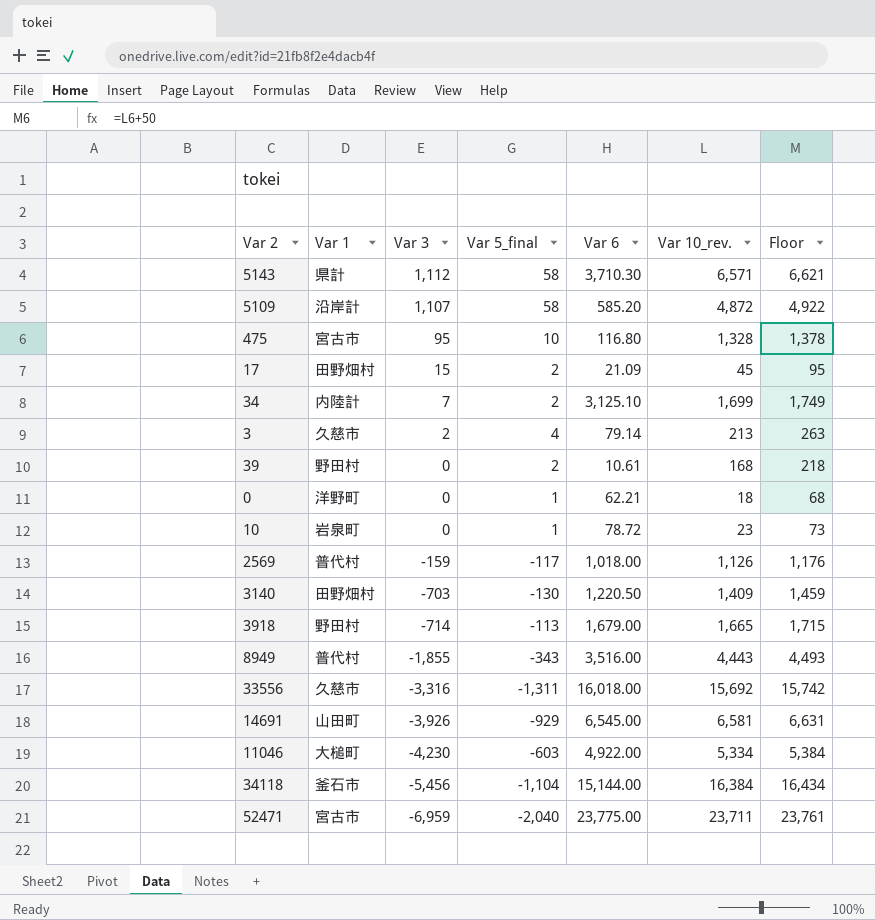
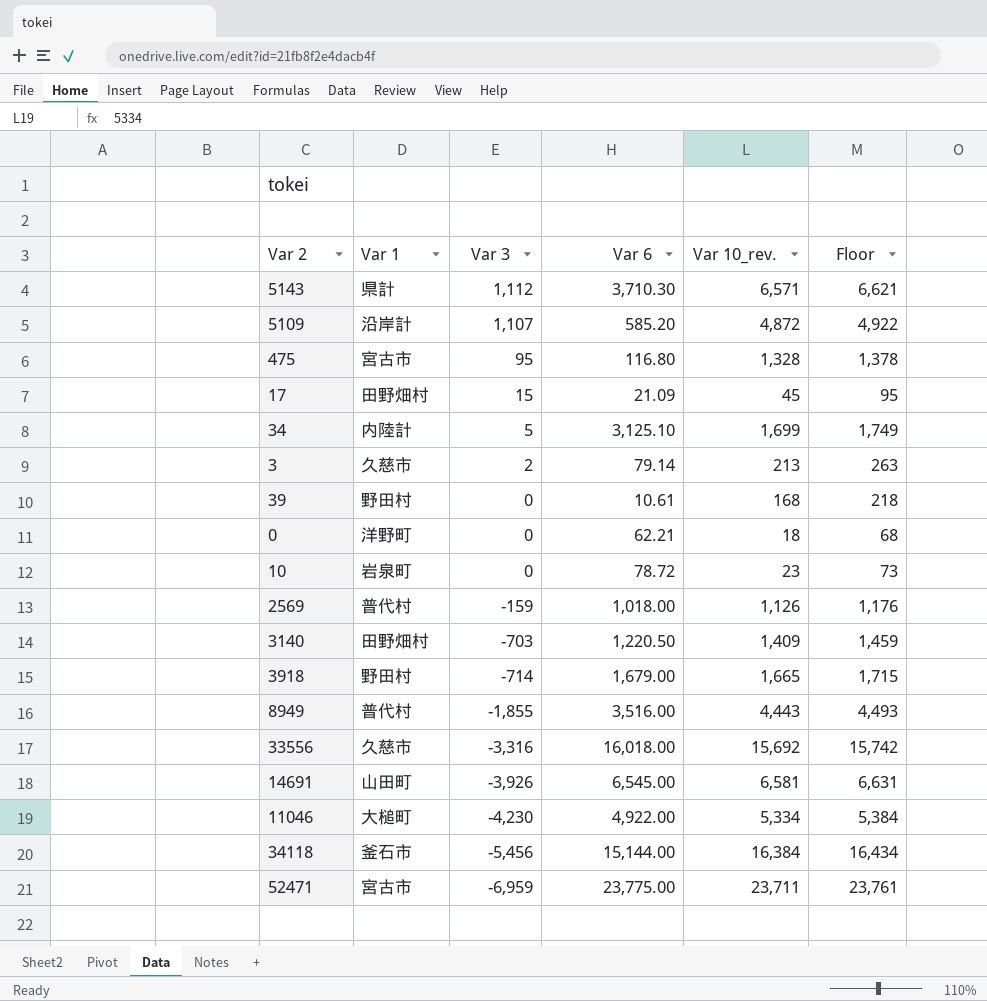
column Var 5_final | position: 4 -> none
34 | Var 3: 7 -> 5

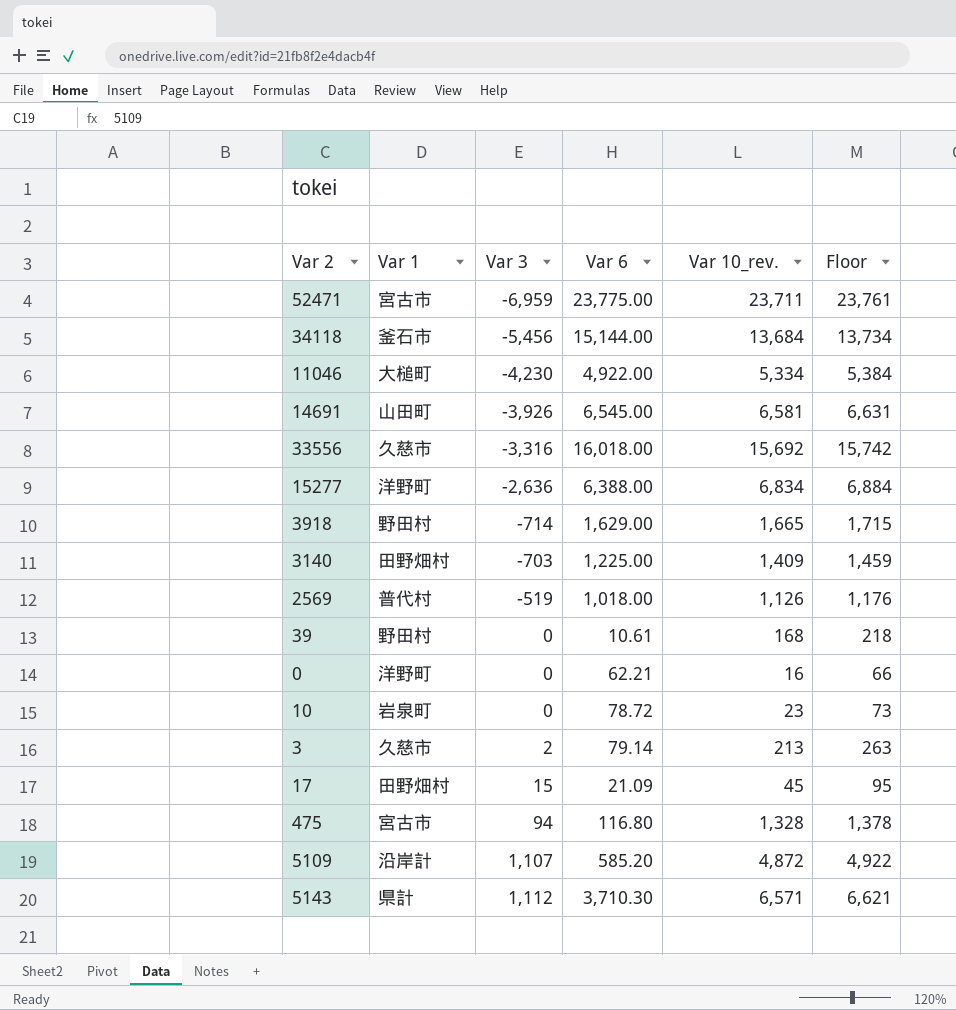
row order: Var 3 descending -> Var 3 ascending
row 34: 内陸計 | 5 | 3,125.10 | 1,699 | 1,749 -> none
row 8949: 普代村 | -1,855 | 3,516.00 | 4,443 | 4,493 -> none
34118 | Var 10_rev.: 16,384 -> 13,684
34118 | Floor: 16,434 -> 13,734
row 15277: none -> 洋野町 | -2,636 | 6,388.00 | 6,834 | 6,884
3918 | Var 6: 1,679.00 -> 1,629.00
3140 | Var 6: 1,220.50 -> 1,225.00
2569 | Var 3: -159 -> -519
0 | Var 10_rev.: 18 -> 16
0 | Floor: 68 -> 66
475 | Var 3: 95 -> 94

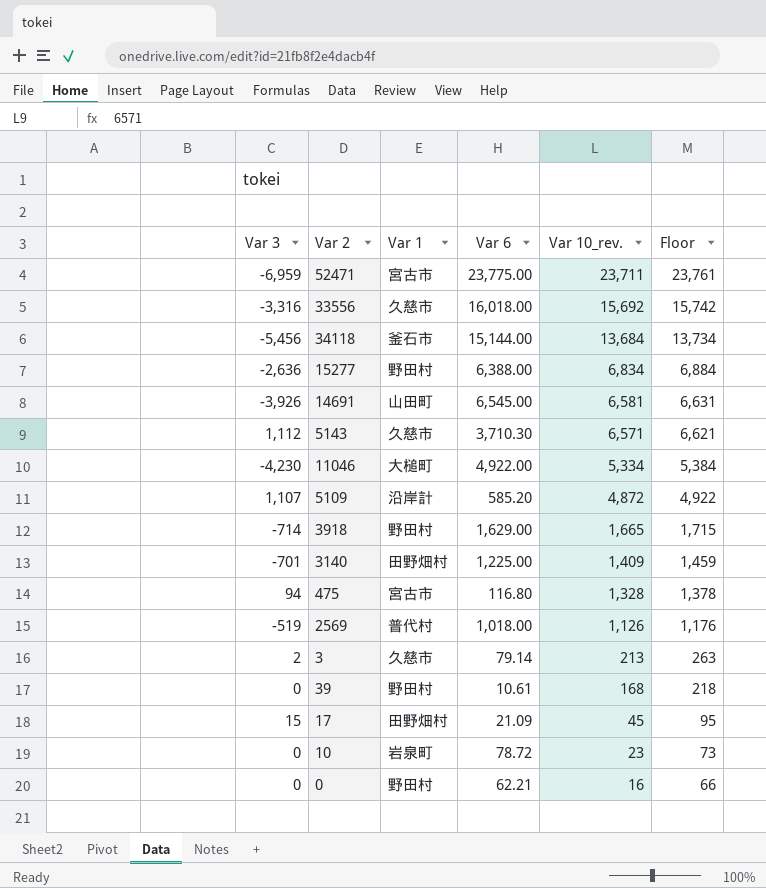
row order: Var 3 ascending -> Var 10_rev. descending
column Var 3 | position: 3 -> 1
15277 | Var 1: 洋野町 -> 野田村
5143 | Var 1: 県計 -> 久慈市
3140 | Var 3: -703 -> -701
0 | Var 1: 洋野町 -> 野田村

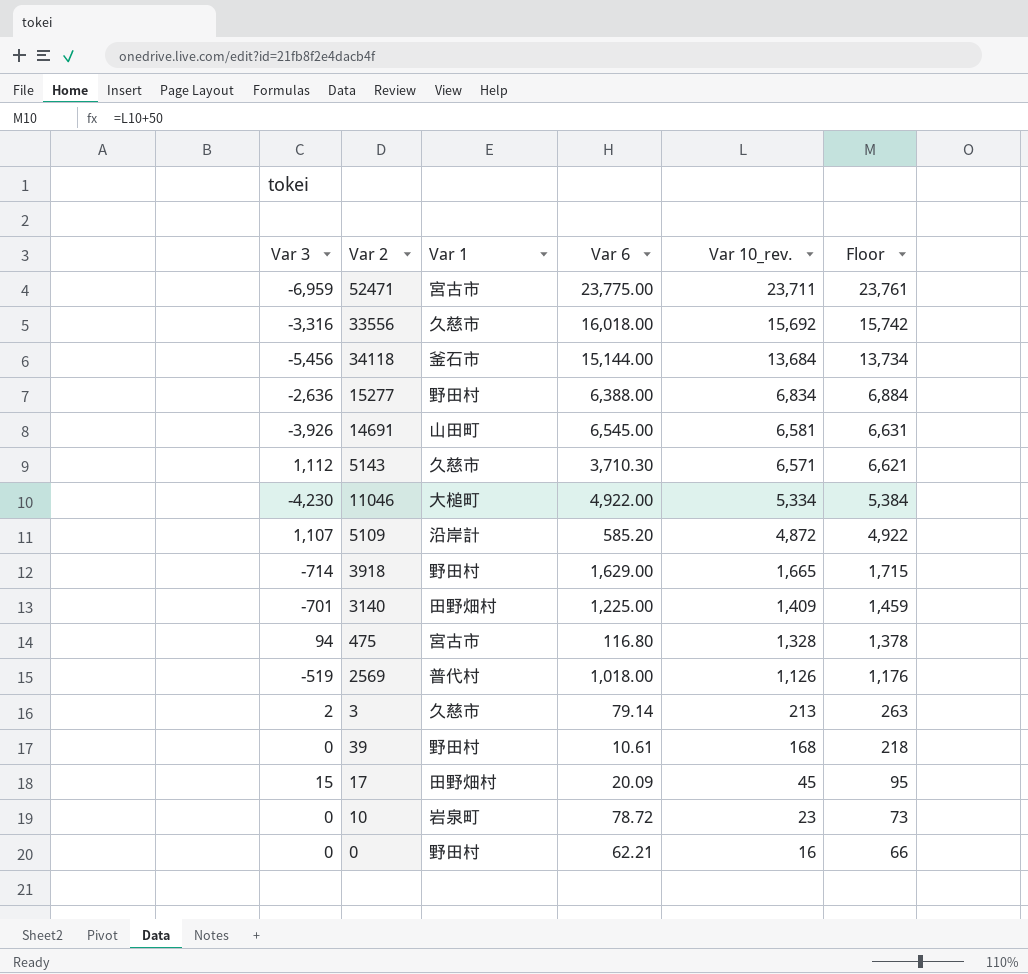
17 | Var 6: 21.09 -> 20.09

